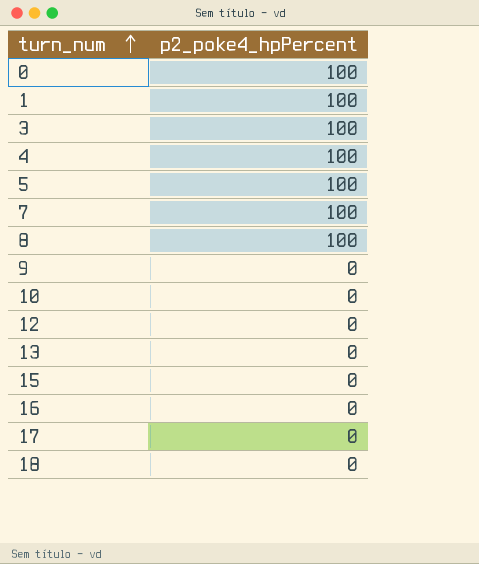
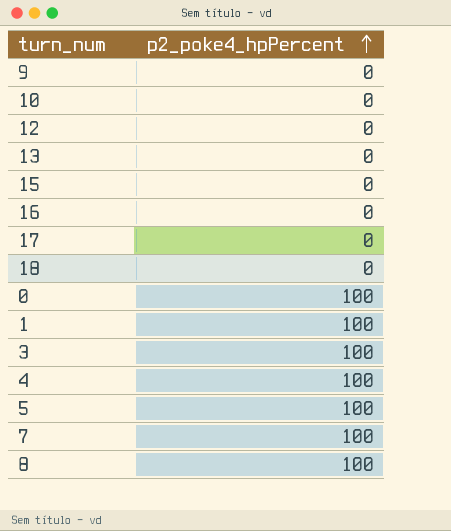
row order: turn_num ascending -> p2_poke4_hpPercent ascending

